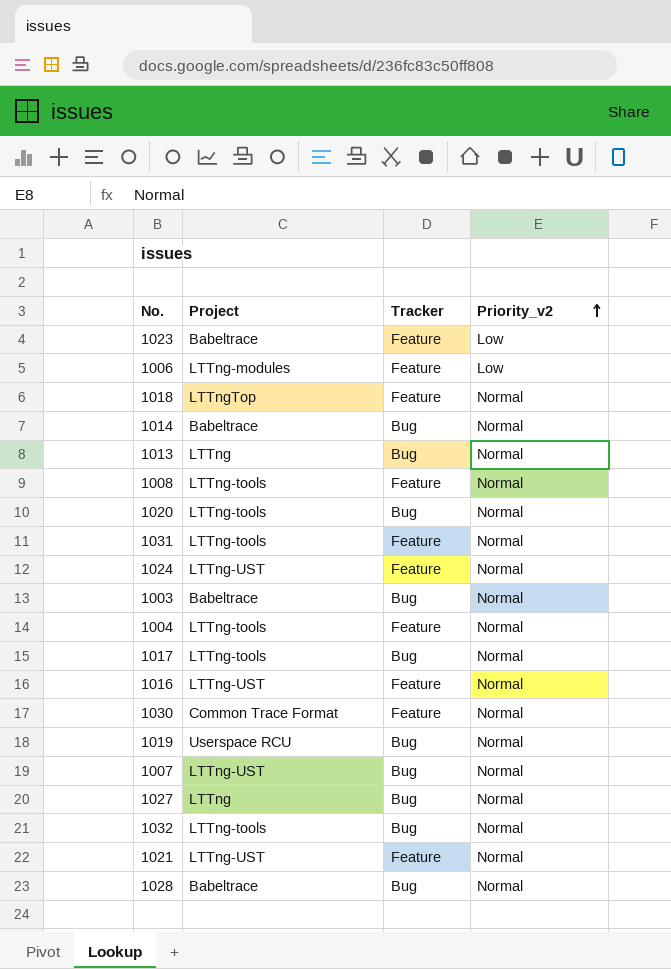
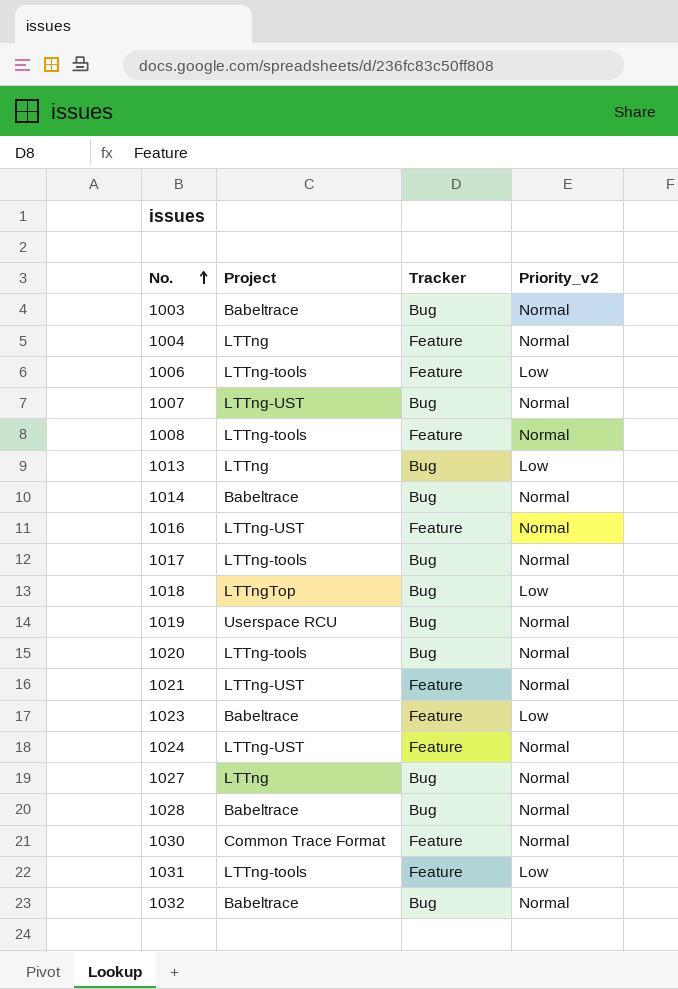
row order: Priority_v2 ascending -> No. ascending
1004 | Project: LTTng-tools -> LTTng
1006 | Project: LTTng-modules -> LTTng-tools
1013 | Priority_v2: Normal -> Low
1018 | Tracker: Feature -> Bug
1018 | Priority_v2: Normal -> Low
1031 | Priority_v2: Normal -> Low
1032 | Project: LTTng-tools -> Babeltrace

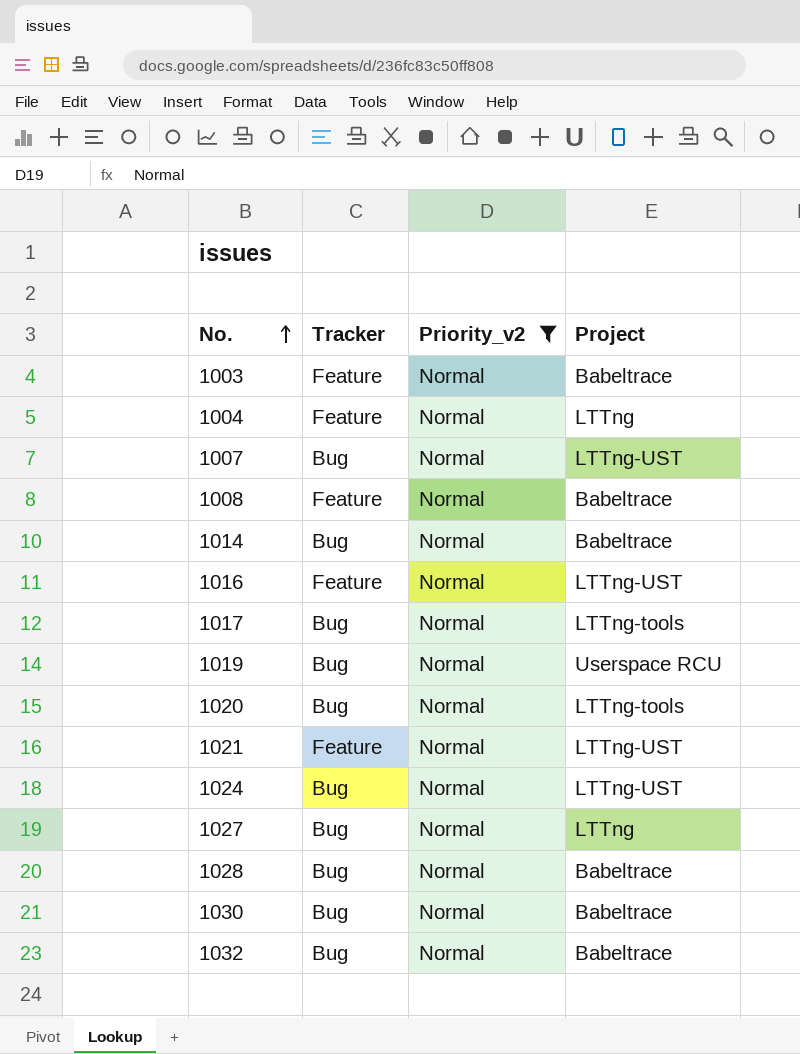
filter: none -> Priority_v2 = Normal
column Project | position: 2 -> 4
1003 | Tracker: Bug -> Feature
1008 | Project: LTTng-tools -> Babeltrace
1024 | Tracker: Feature -> Bug
1030 | Tracker: Feature -> Bug
1030 | Project: Common Trace Format -> Babeltrace

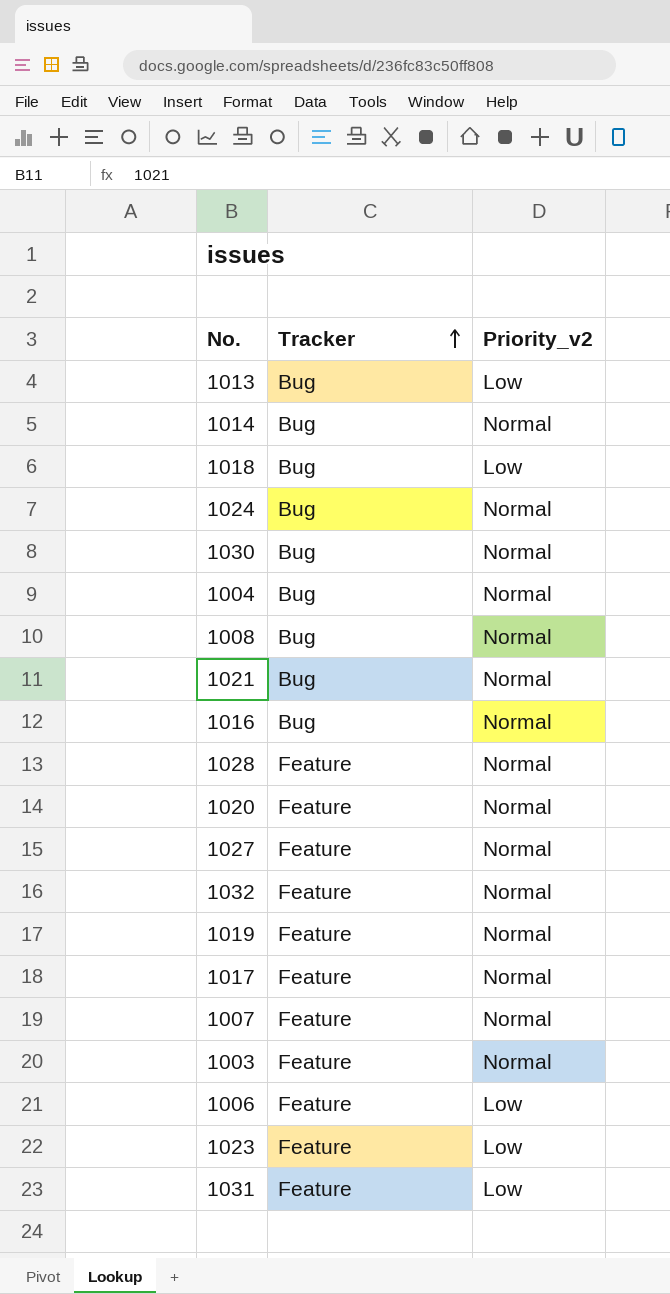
filter: Priority_v2 = Normal -> none
row order: No. ascending -> Tracker ascending
column Project | position: 4 -> none
1004 | Tracker: Feature -> Bug
1008 | Tracker: Feature -> Bug
1021 | Tracker: Feature -> Bug
1016 | Tracker: Feature -> Bug
1028 | Tracker: Bug -> Feature
1020 | Tracker: Bug -> Feature
1027 | Tracker: Bug -> Feature
1032 | Tracker: Bug -> Feature
1019 | Tracker: Bug -> Feature
1017 | Tracker: Bug -> Feature
1007 | Tracker: Bug -> Feature

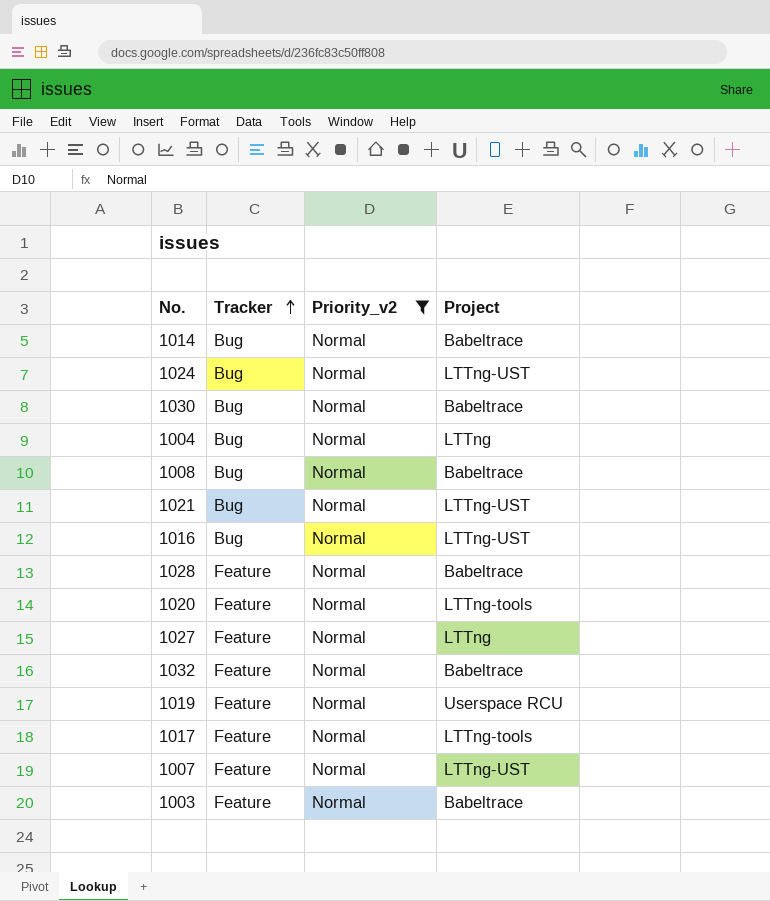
filter: none -> Priority_v2 = Normal
column Project | position: none -> 4

